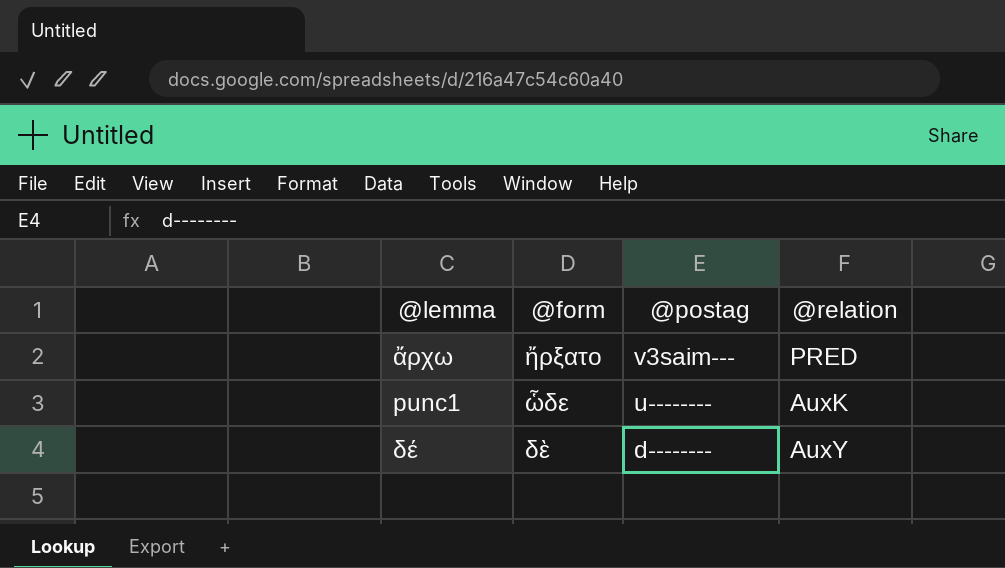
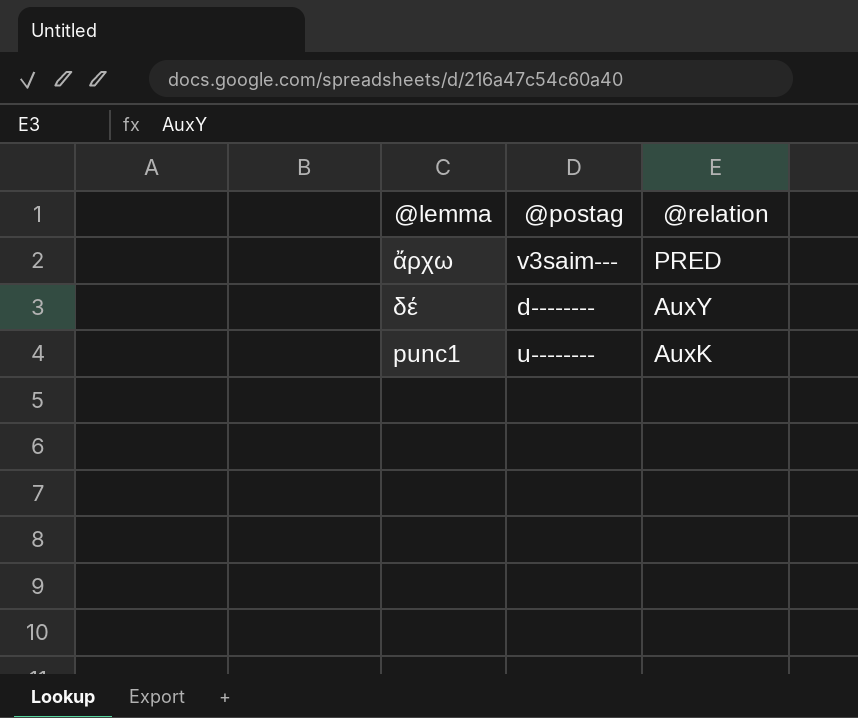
row order: @postag descending -> @relation descending
column @form | position: 2 -> none

